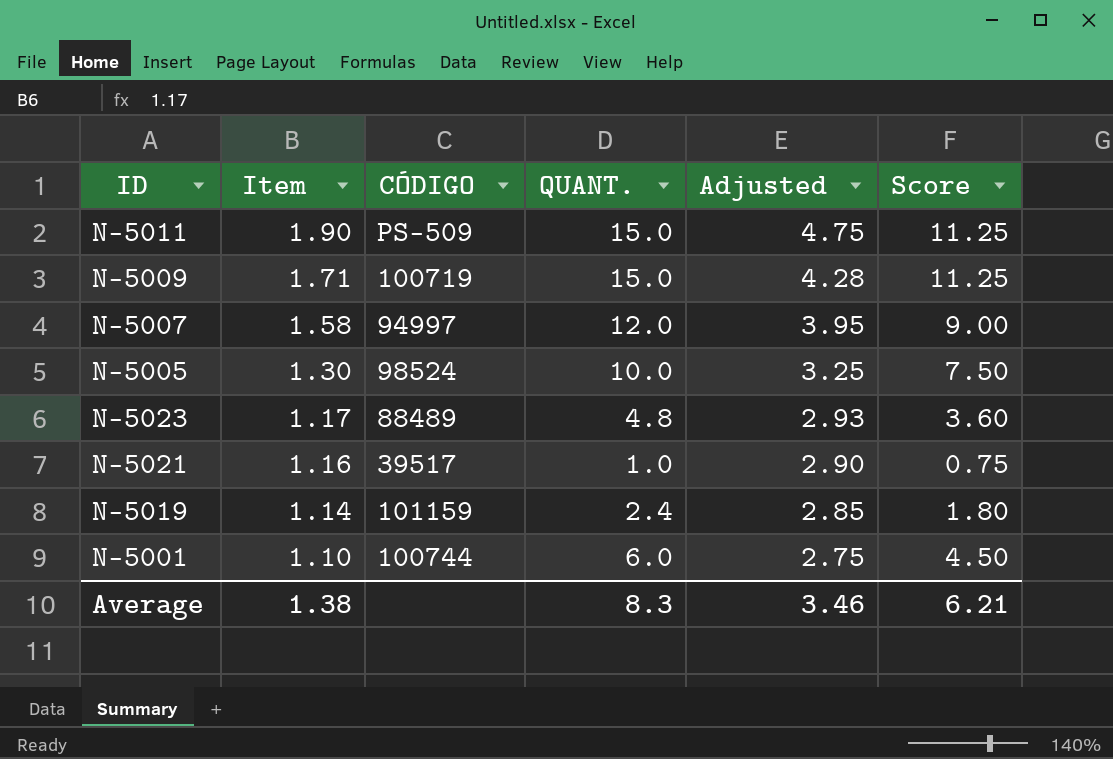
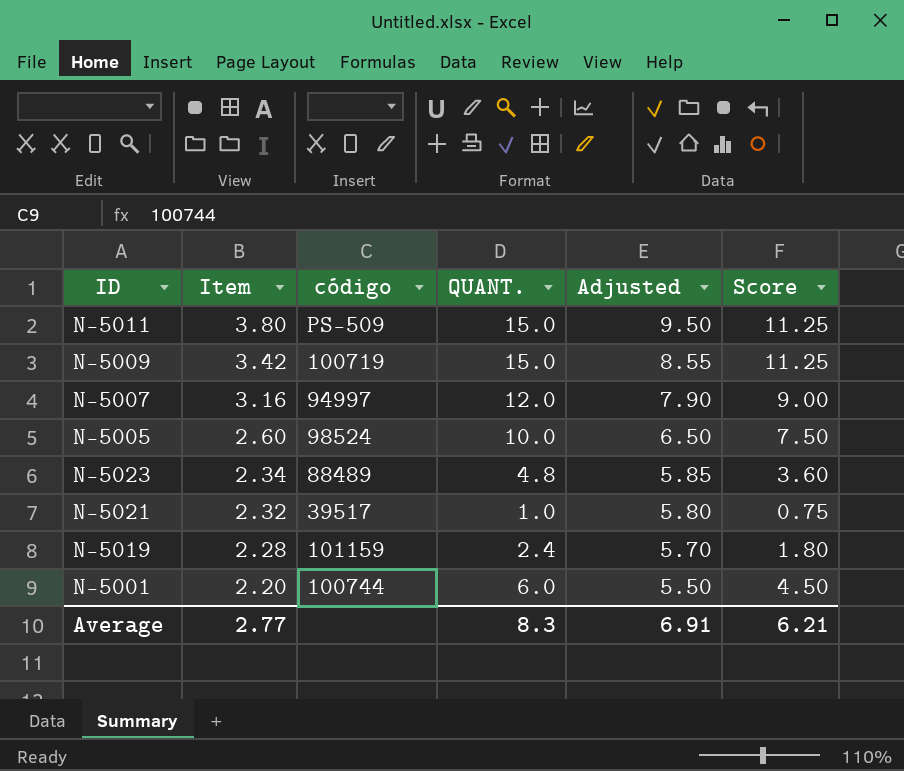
column name: CÓDIGO -> código
N-5011 | Item: 1.90 -> 3.80
N-5011 | Adjusted: 4.75 -> 9.50
N-5009 | Item: 1.71 -> 3.42
N-5009 | Adjusted: 4.28 -> 8.55
N-5007 | Item: 1.58 -> 3.16
N-5007 | Adjusted: 3.95 -> 7.90
N-5005 | Item: 1.30 -> 2.60
N-5005 | Adjusted: 3.25 -> 6.50
N-5023 | Item: 1.17 -> 2.34
N-5023 | Adjusted: 2.93 -> 5.85
N-5021 | Item: 1.16 -> 2.32
N-5021 | Adjusted: 2.90 -> 5.80
N-5019 | Item: 1.14 -> 2.28
N-5019 | Adjusted: 2.85 -> 5.70
N-5001 | Item: 1.10 -> 2.20
N-5001 | Adjusted: 2.75 -> 5.50
Average | Item: 1.38 -> 2.77
Average | Adjusted: 3.46 -> 6.91

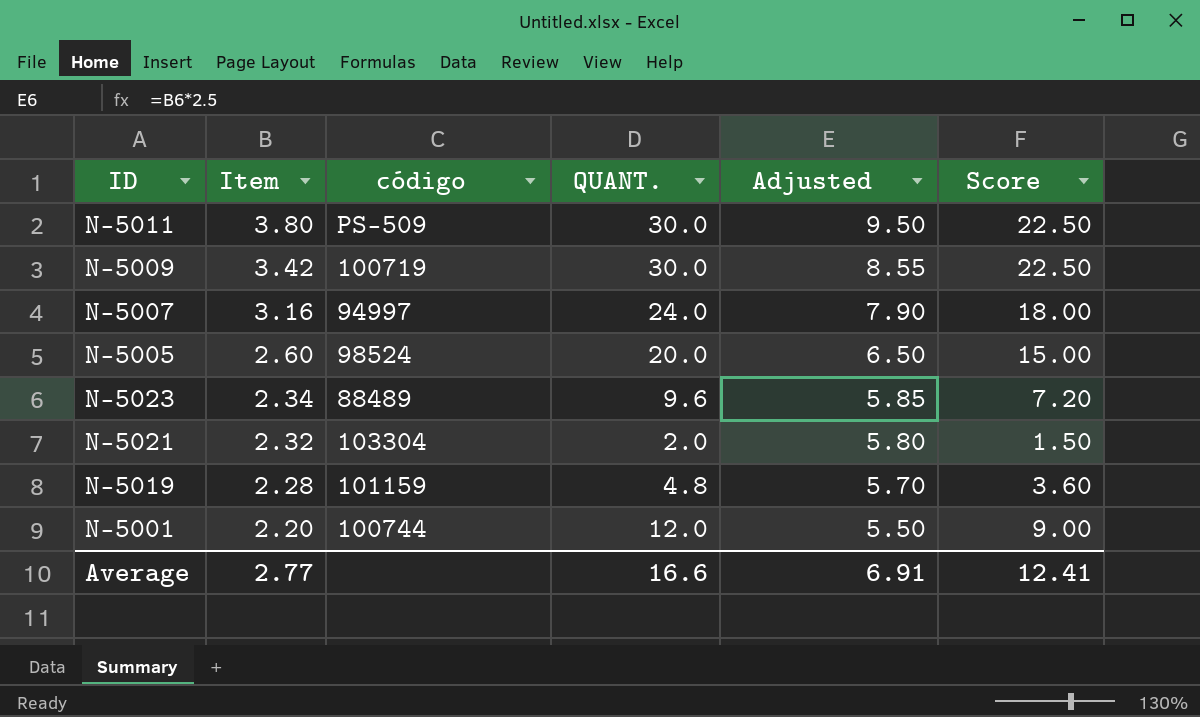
N-5011 | QUANT.: 15.0 -> 30.0
N-5011 | Score: 11.25 -> 22.50
N-5009 | QUANT.: 15.0 -> 30.0
N-5009 | Score: 11.25 -> 22.50
N-5007 | QUANT.: 12.0 -> 24.0
N-5007 | Score: 9.00 -> 18.00
N-5005 | QUANT.: 10.0 -> 20.0
N-5005 | Score: 7.50 -> 15.00
N-5023 | QUANT.: 4.8 -> 9.6
N-5023 | Score: 3.60 -> 7.20
N-5021 | código: 39517 -> 103304
N-5021 | QUANT.: 1.0 -> 2.0
N-5021 | Score: 0.75 -> 1.50
N-5019 | QUANT.: 2.4 -> 4.8
N-5019 | Score: 1.80 -> 3.60
N-5001 | QUANT.: 6.0 -> 12.0
N-5001 | Score: 4.50 -> 9.00
Average | QUANT.: 8.3 -> 16.6
Average | Score: 6.21 -> 12.41

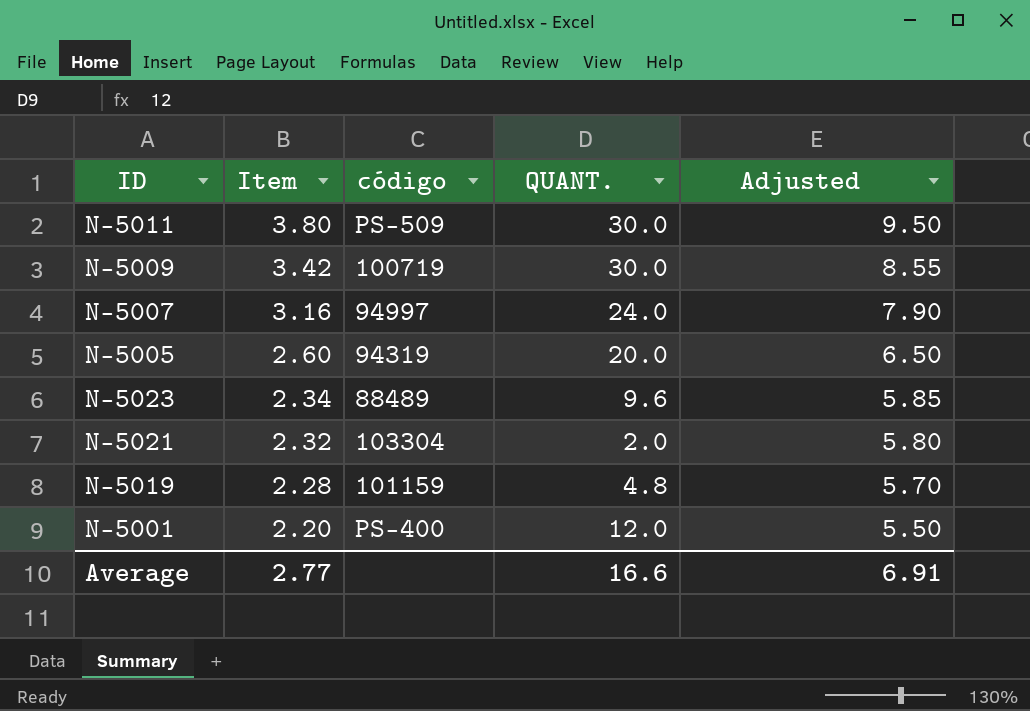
column Score | formula: [QUANT.] * 0.75 -> none
N-5005 | código: 98524 -> 94319
N-5001 | código: 100744 -> PS-400

